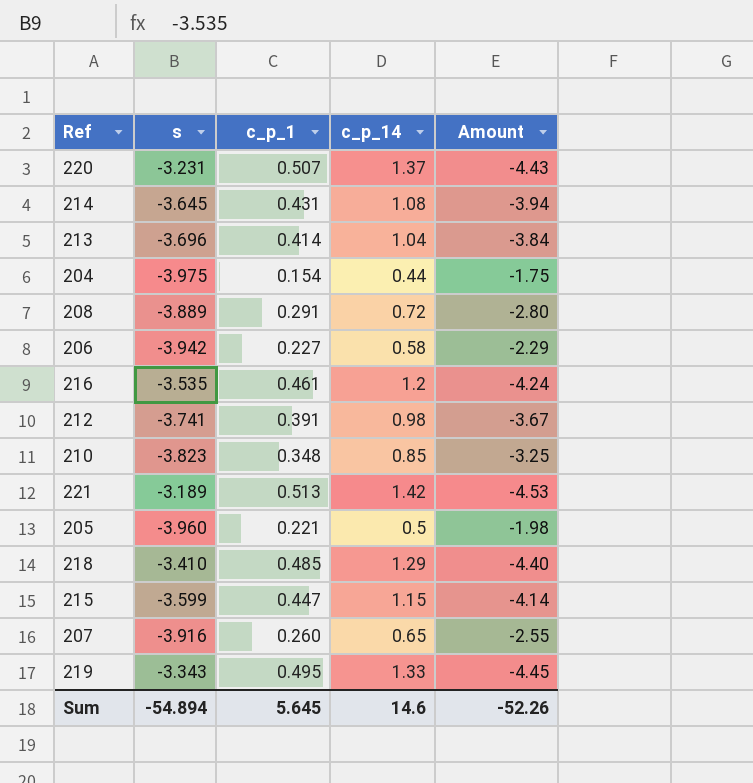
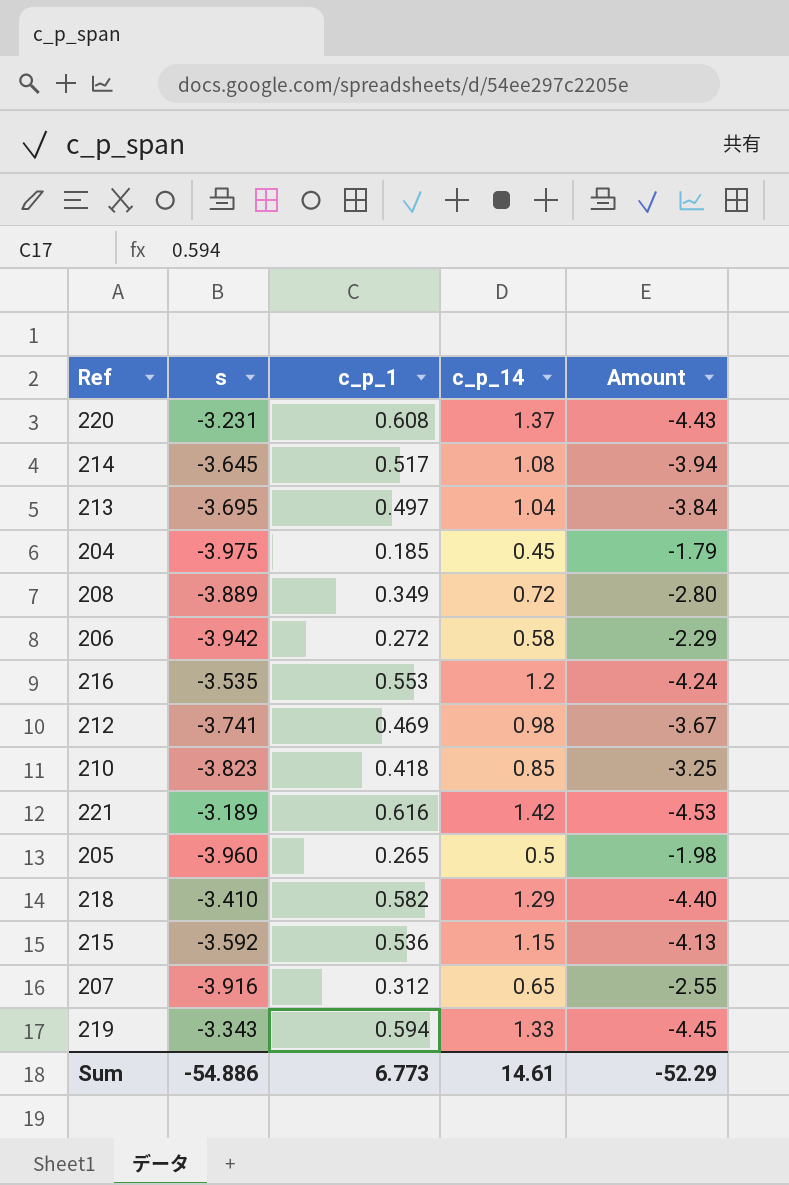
220 | c_p_1: 0.507 -> 0.608
214 | c_p_1: 0.431 -> 0.517
213 | s: -3.696 -> -3.695
213 | c_p_1: 0.414 -> 0.497
204 | c_p_1: 0.154 -> 0.185
204 | c_p_14: 0.44 -> 0.45
204 | Amount: -1.75 -> -1.79
208 | c_p_1: 0.291 -> 0.349
206 | c_p_1: 0.227 -> 0.272
216 | c_p_1: 0.461 -> 0.553
212 | c_p_1: 0.391 -> 0.469
210 | c_p_1: 0.348 -> 0.418
221 | c_p_1: 0.513 -> 0.616
205 | c_p_1: 0.221 -> 0.265
218 | c_p_1: 0.485 -> 0.582
215 | s: -3.599 -> -3.592
215 | c_p_1: 0.447 -> 0.536
215 | Amount: -4.14 -> -4.13
207 | c_p_1: 0.260 -> 0.312
219 | c_p_1: 0.495 -> 0.594
Sum | s: -54.894 -> -54.886
Sum | c_p_1: 5.645 -> 6.773
Sum | c_p_14: 14.6 -> 14.61
Sum | Amount: -52.26 -> -52.29

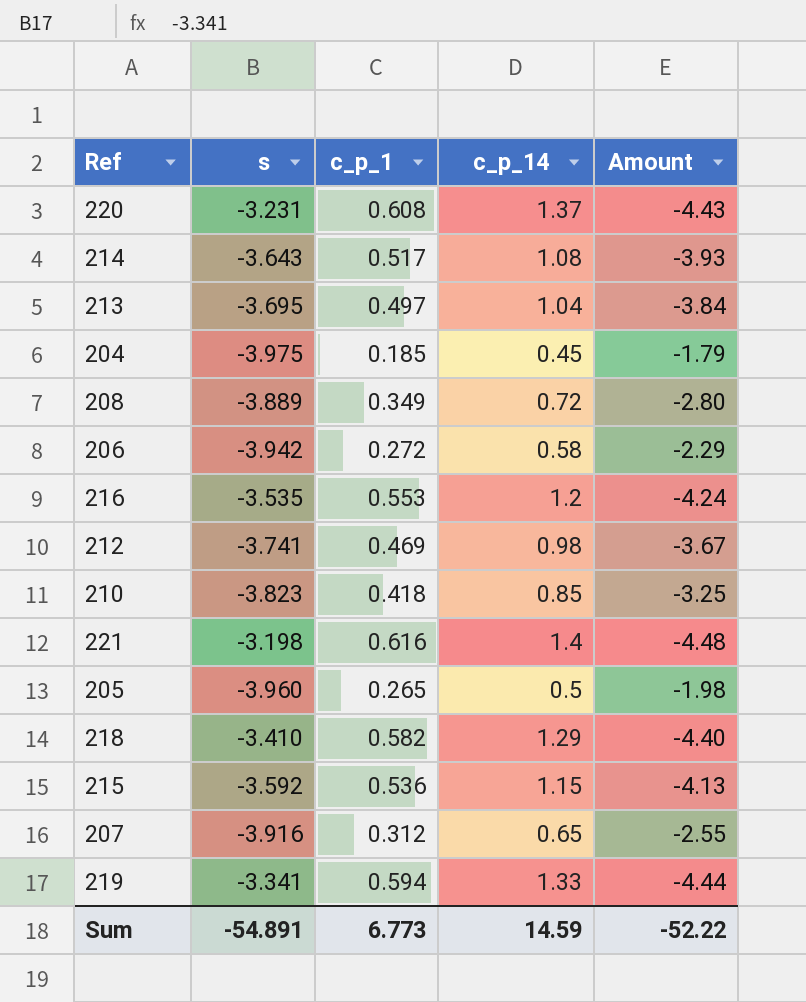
214 | s: -3.645 -> -3.643
214 | Amount: -3.94 -> -3.93
221 | s: -3.189 -> -3.198
221 | c_p_14: 1.42 -> 1.4
221 | Amount: -4.53 -> -4.48
219 | s: -3.343 -> -3.341
219 | Amount: -4.45 -> -4.44
Sum | s: -54.886 -> -54.891
Sum | c_p_14: 14.61 -> 14.59
Sum | Amount: -52.29 -> -52.22

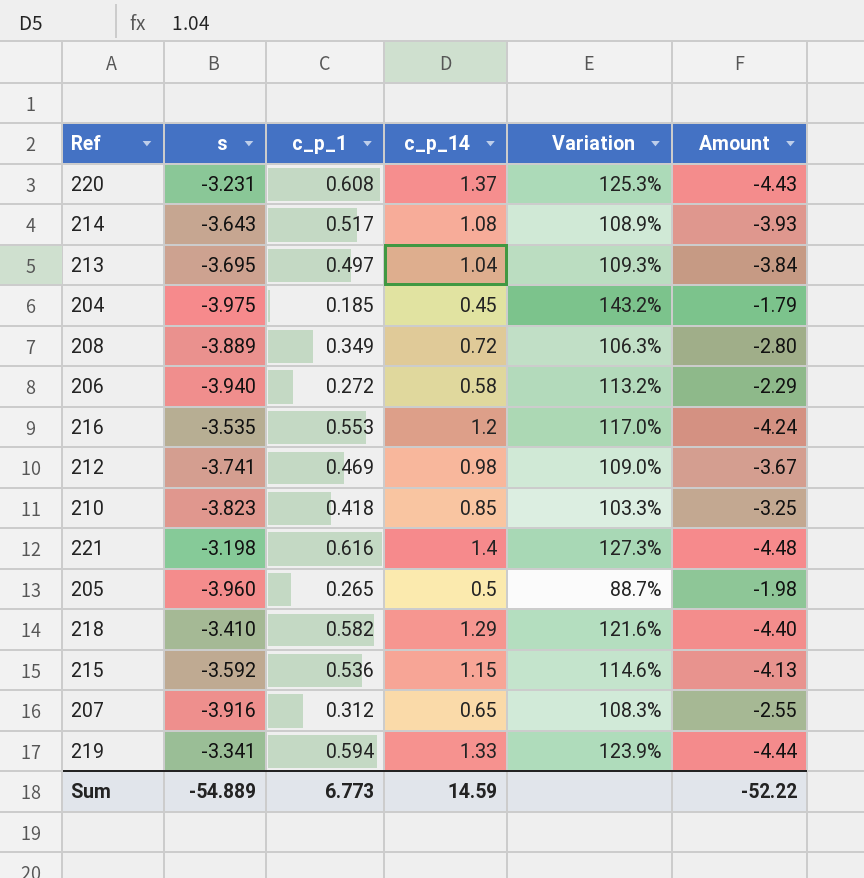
column Variation | formula: none -> ([c_p_14] - [c_p_1]) / [c_p_1]
206 | s: -3.942 -> -3.940
Sum | s: -54.891 -> -54.889

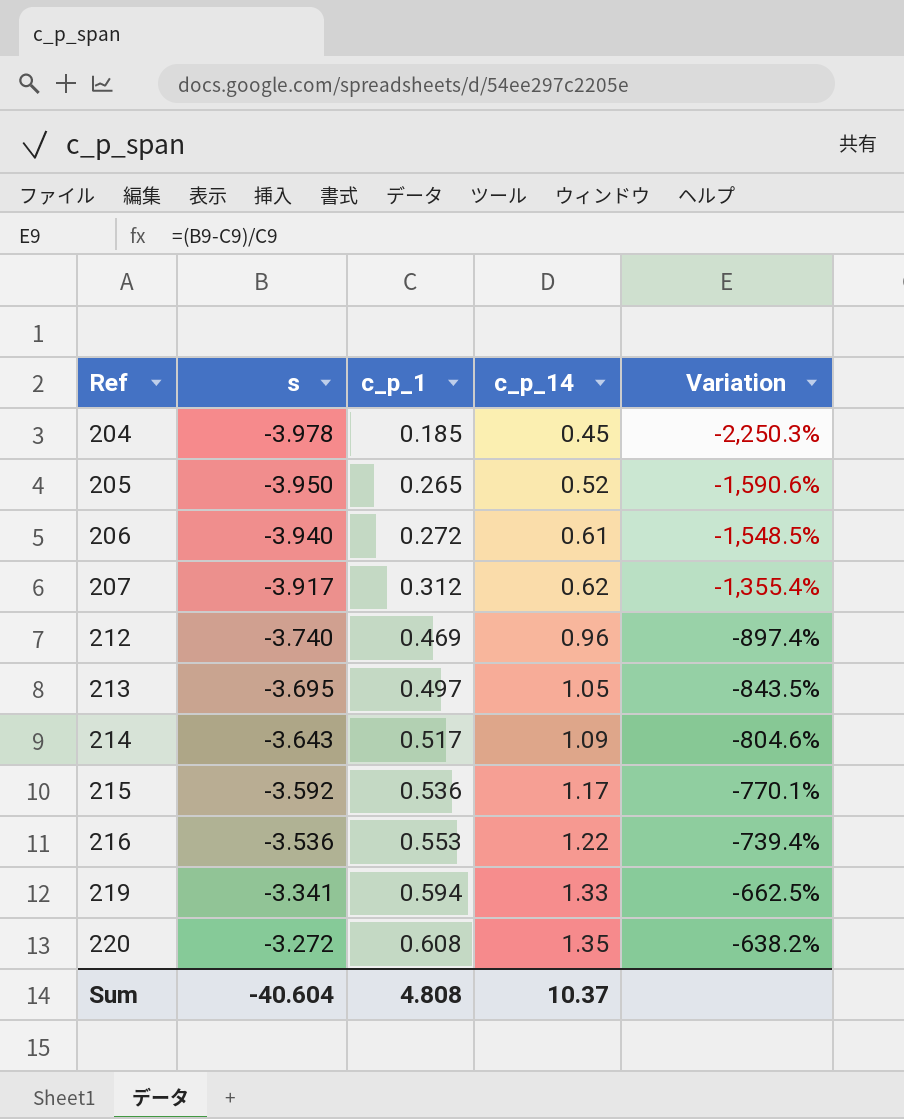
row order: none -> Ref ascending
column Amount | formula: [s] * [c_p_14] -> none
column Variation | formula: ([c_p_14] - [c_p_1]) / [c_p_1] -> ([s] - [c_p_1]) / [c_p_1]
row 208: -3.889 | 0.349 | 0.72 | 106.3% | -2.80 -> none
row 210: -3.823 | 0.418 | 0.85 | 103.3% | -3.25 -> none
row 221: -3.198 | 0.616 | 1.4 | 127.3% | -4.48 -> none
row 218: -3.410 | 0.582 | 1.29 | 121.6% | -4.40 -> none
204 | s: -3.975 -> -3.978
205 | s: -3.960 -> -3.950
205 | c_p_14: 0.5 -> 0.52
206 | c_p_14: 0.58 -> 0.61
207 | s: -3.916 -> -3.917
207 | c_p_14: 0.65 -> 0.62
212 | s: -3.741 -> -3.740
212 | c_p_14: 0.98 -> 0.96
213 | c_p_14: 1.04 -> 1.05
214 | c_p_14: 1.08 -> 1.09
215 | c_p_14: 1.15 -> 1.17
216 | s: -3.535 -> -3.536
216 | c_p_14: 1.2 -> 1.22
220 | s: -3.231 -> -3.272
220 | c_p_14: 1.37 -> 1.35
Sum | s: -54.889 -> -40.604
Sum | c_p_1: 6.773 -> 4.808
Sum | c_p_14: 14.59 -> 10.37

